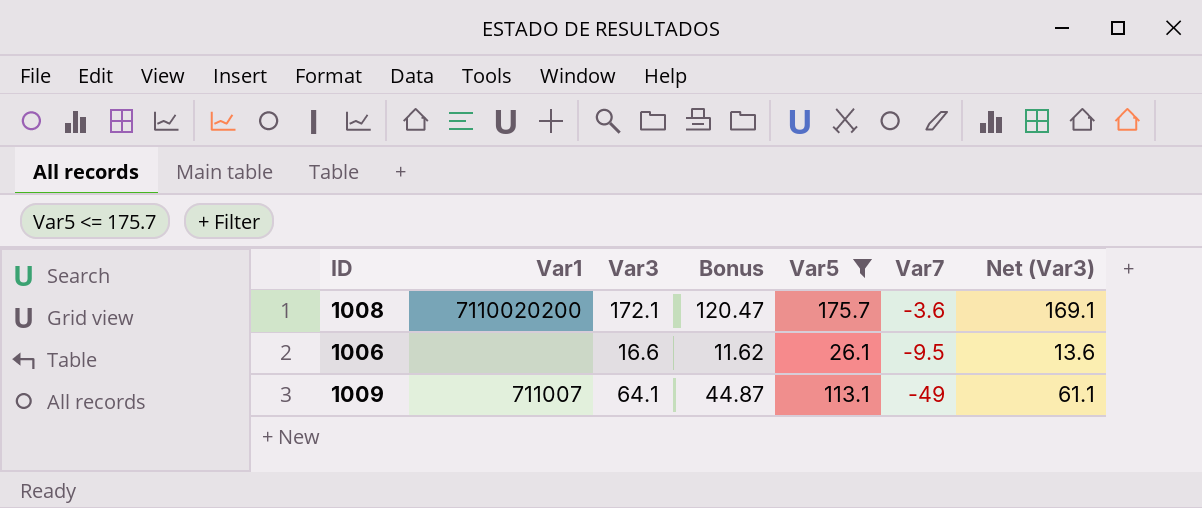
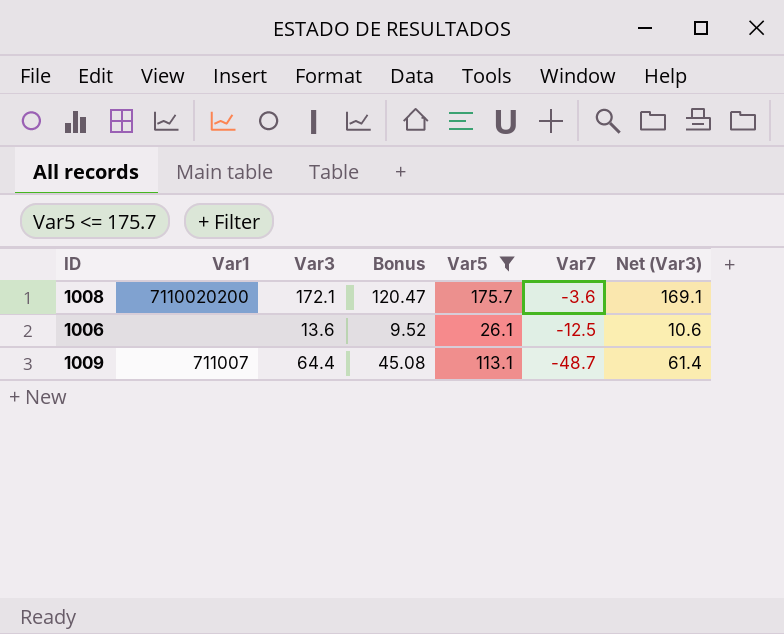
1006 | Var3: 16.6 -> 13.6
1006 | Bonus: 11.62 -> 9.52
1006 | Var7: -9.5 -> -12.5
1006 | Net (Var3): 13.6 -> 10.6
1009 | Var3: 64.1 -> 64.4
1009 | Bonus: 44.87 -> 45.08
1009 | Var7: -49 -> -48.7
1009 | Net (Var3): 61.1 -> 61.4

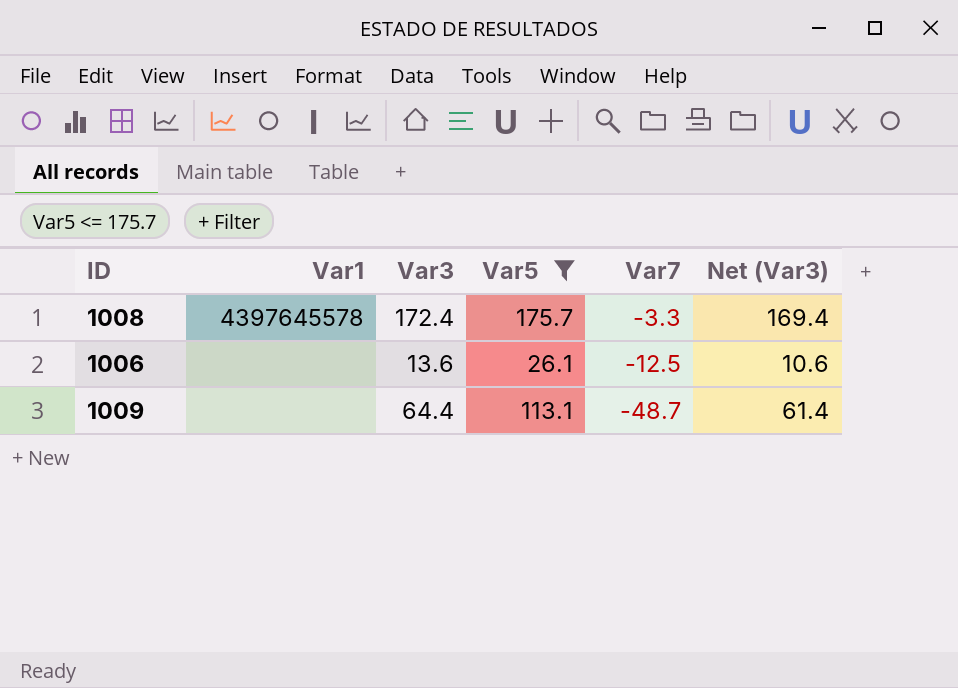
column Bonus | formula: [Var3] * 0.7 -> none
1008 | Var1: 7110020200 -> 4397645578
1008 | Var3: 172.1 -> 172.4
1008 | Var7: -3.6 -> -3.3
1008 | Net (Var3): 169.1 -> 169.4
1009 | Var1: 711007 -> none

